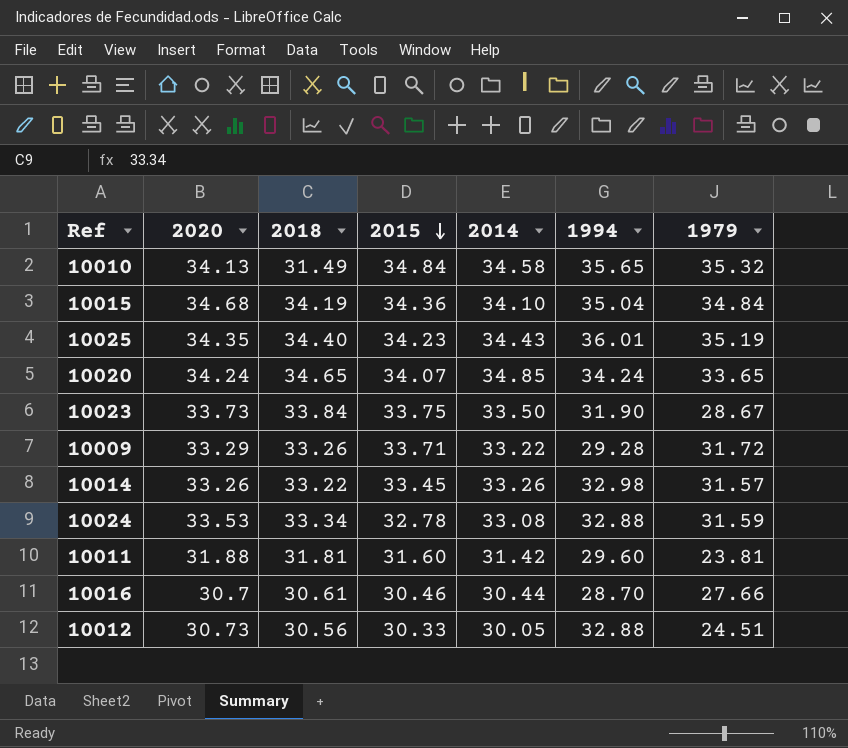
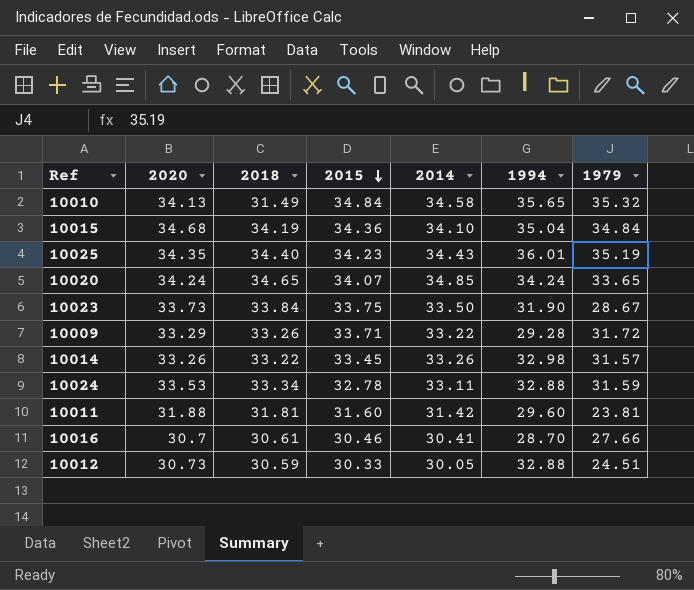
10024 | 2014: 33.08 -> 33.11
10016 | 2014: 30.44 -> 30.41
10012 | 2018: 30.56 -> 30.59

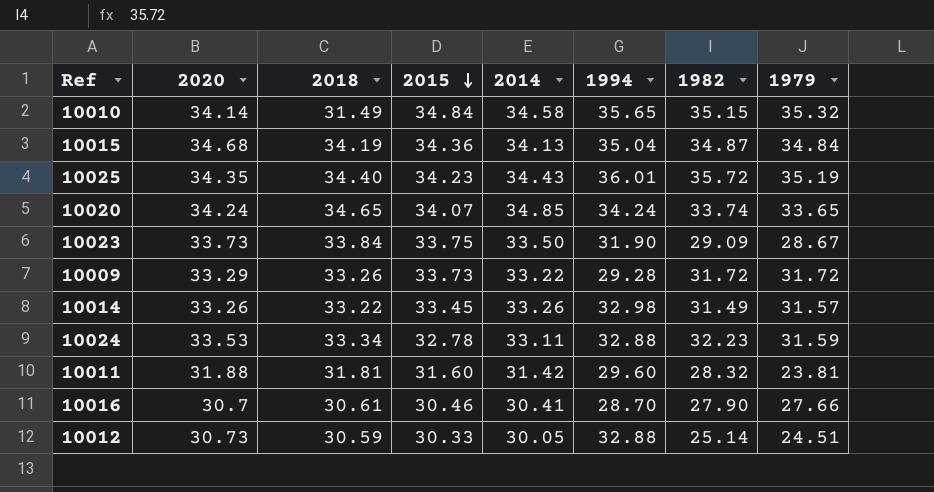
column 1982 | position: none -> 7
10010 | 2020: 34.13 -> 34.14
10015 | 2014: 34.10 -> 34.13
10009 | 2015: 33.71 -> 33.73

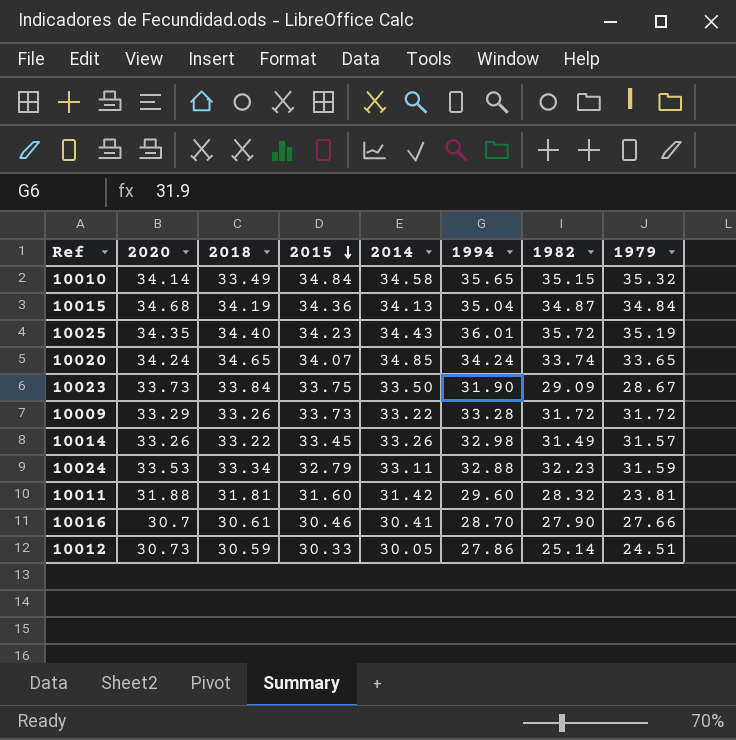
10010 | 2018: 31.49 -> 33.49
10009 | 1994: 29.28 -> 33.28
10024 | 2015: 32.78 -> 32.79
10012 | 1994: 32.88 -> 27.86

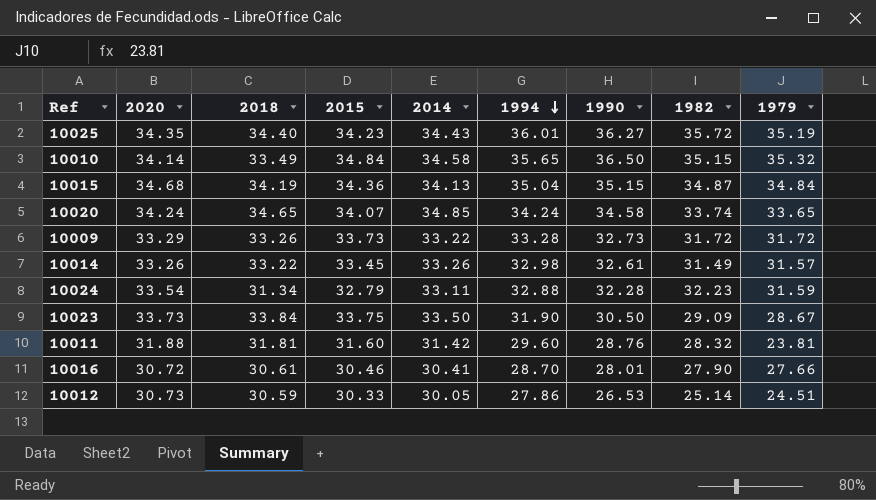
row order: 2015 descending -> 1994 descending
column 1990 | position: none -> 7
10024 | 2020: 33.53 -> 33.54
10024 | 2018: 33.34 -> 31.34
10016 | 2020: 30.7 -> 30.72

